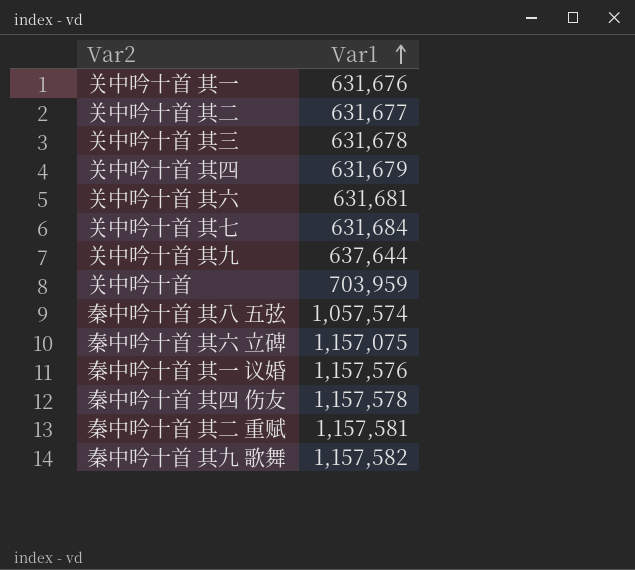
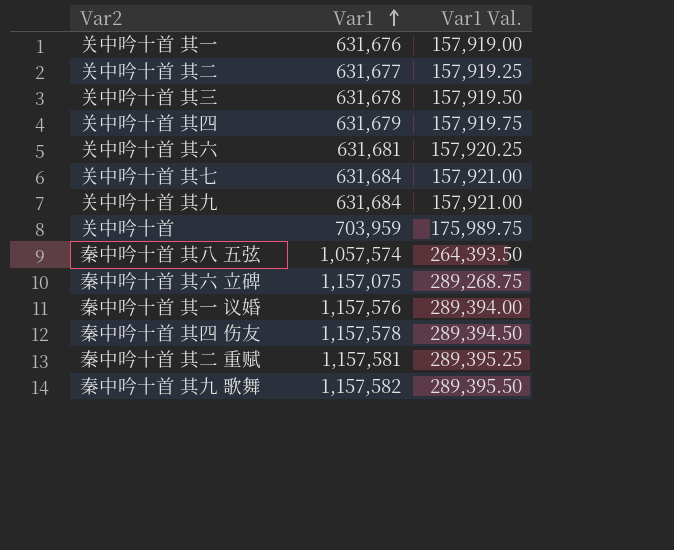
column Var1 Val. | formula: none -> [Var1] * 0.25
关中吟十首 其九 | Var1: 637,644 -> 631,684

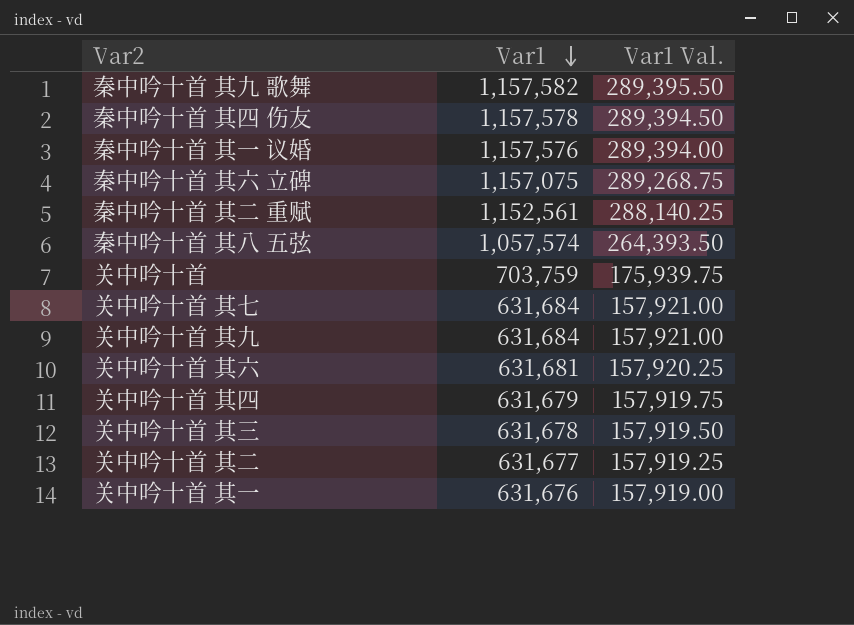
row order: Var1 ascending -> Var1 descending
秦中吟十首 其二 重赋 | Var1: 1,157,581 -> 1,152,561
秦中吟十首 其二 重赋 | Var1 Val.: 289,395.25 -> 288,140.25
关中吟十首 | Var1: 703,959 -> 703,759
关中吟十首 | Var1 Val.: 175,989.75 -> 175,939.75

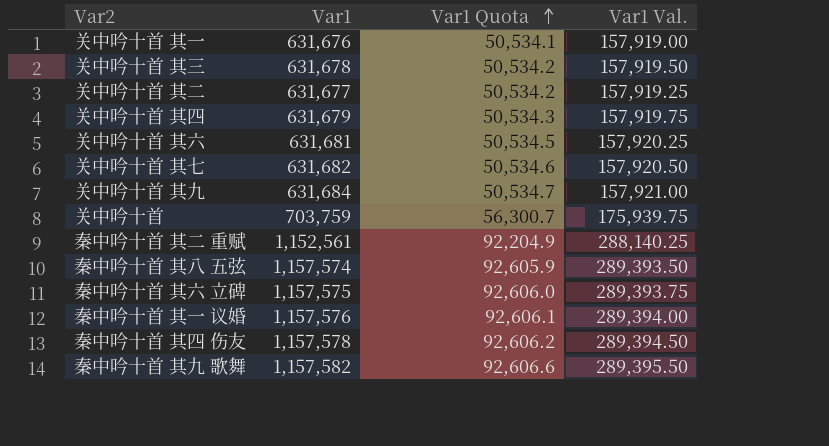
row order: Var1 descending -> Var1 Quota ascending
column Var1 Quota | formula: none -> [Var1] * 0.08
关中吟十首 其七 | Var1: 631,684 -> 631,682
关中吟十首 其七 | Var1 Val.: 157,921.00 -> 157,920.50
秦中吟十首 其八 五弦 | Var1: 1,057,574 -> 1,157,574
秦中吟十首 其八 五弦 | Var1 Val.: 264,393.50 -> 289,393.50
秦中吟十首 其六 立碑 | Var1: 1,157,075 -> 1,157,575
秦中吟十首 其六 立碑 | Var1 Val.: 289,268.75 -> 289,393.75

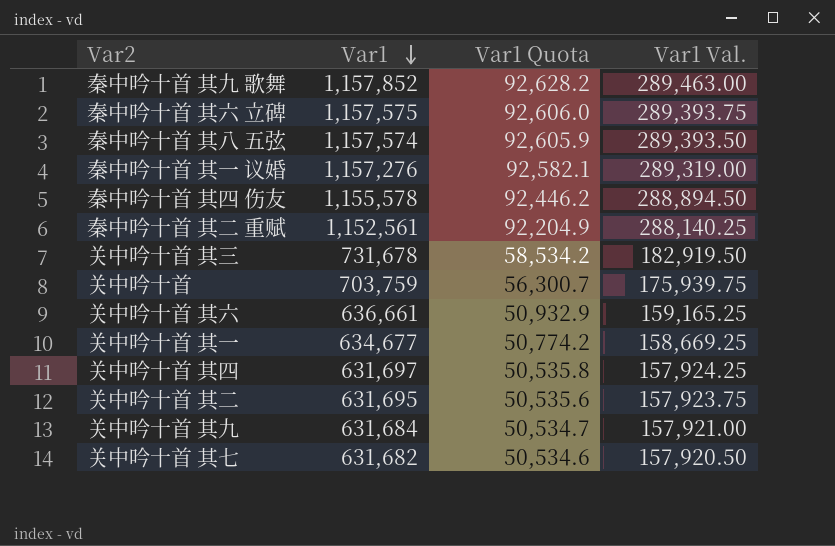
row order: Var1 Quota ascending -> Var1 descending
秦中吟十首 其九 歌舞 | Var1: 1,157,582 -> 1,157,852
秦中吟十首 其九 歌舞 | Var1 Quota: 92,606.6 -> 92,628.2
秦中吟十首 其九 歌舞 | Var1 Val.: 289,395.50 -> 289,463.00
秦中吟十首 其一 议婚 | Var1: 1,157,576 -> 1,157,276
秦中吟十首 其一 议婚 | Var1 Quota: 92,606.1 -> 92,582.1
秦中吟十首 其一 议婚 | Var1 Val.: 289,394.00 -> 289,319.00
秦中吟十首 其四 伤友 | Var1: 1,157,578 -> 1,155,578
秦中吟十首 其四 伤友 | Var1 Quota: 92,606.2 -> 92,446.2
秦中吟十首 其四 伤友 | Var1 Val.: 289,394.50 -> 288,894.50
关中吟十首 其三 | Var1: 631,678 -> 731,678
关中吟十首 其三 | Var1 Quota: 50,534.2 -> 58,534.2
关中吟十首 其三 | Var1 Val.: 157,919.50 -> 182,919.50
关中吟十首 其六 | Var1: 631,681 -> 636,661
关中吟十首 其六 | Var1 Quota: 50,534.5 -> 50,932.9
关中吟十首 其六 | Var1 Val.: 157,920.25 -> 159,165.25
关中吟十首 其一 | Var1: 631,676 -> 634,677
关中吟十首 其一 | Var1 Quota: 50,534.1 -> 50,774.2
关中吟十首 其一 | Var1 Val.: 157,919.00 -> 158,669.25
关中吟十首 其四 | Var1: 631,679 -> 631,697
关中吟十首 其四 | Var1 Quota: 50,534.3 -> 50,535.8
关中吟十首 其四 | Var1 Val.: 157,919.75 -> 157,924.25
关中吟十首 其二 | Var1: 631,677 -> 631,695
关中吟十首 其二 | Var1 Quota: 50,534.2 -> 50,535.6
关中吟十首 其二 | Var1 Val.: 157,919.25 -> 157,923.75

